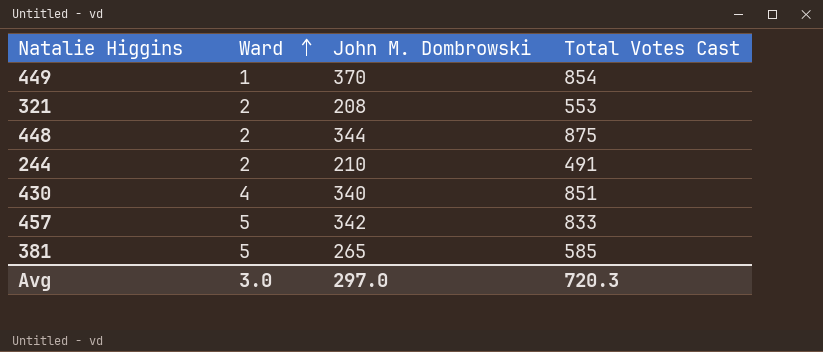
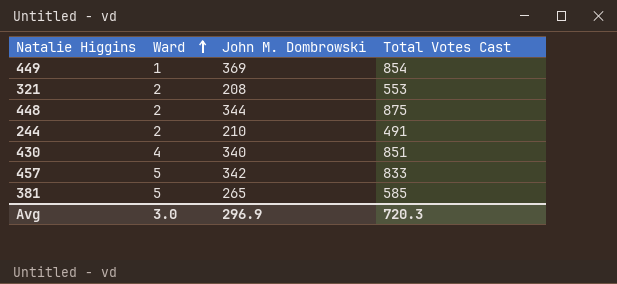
449 | John M. Dombrowski: 370 -> 369
Avg | John M. Dombrowski: 297.0 -> 296.9

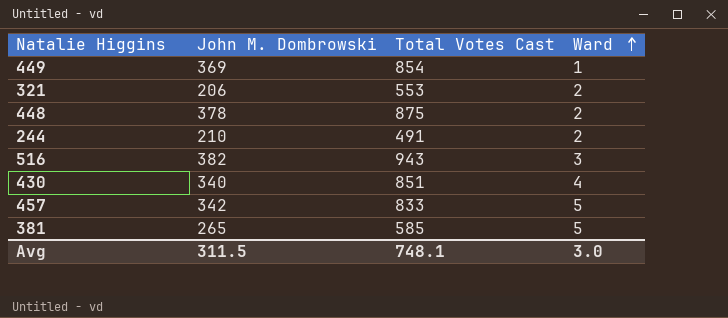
column Ward | position: 2 -> 4
321 | John M. Dombrowski: 208 -> 206
448 | John M. Dombrowski: 344 -> 378
row 516: none -> 382 | 943 | 3
Avg | John M. Dombrowski: 296.9 -> 311.5
Avg | Total Votes Cast: 720.3 -> 748.1

